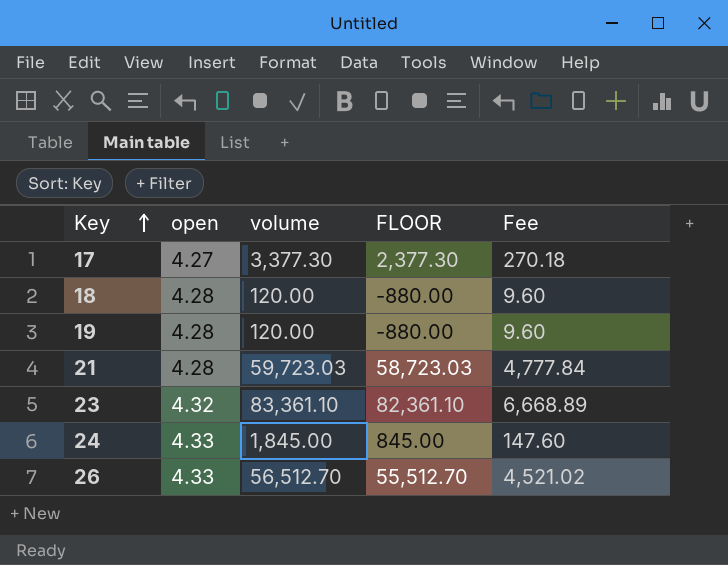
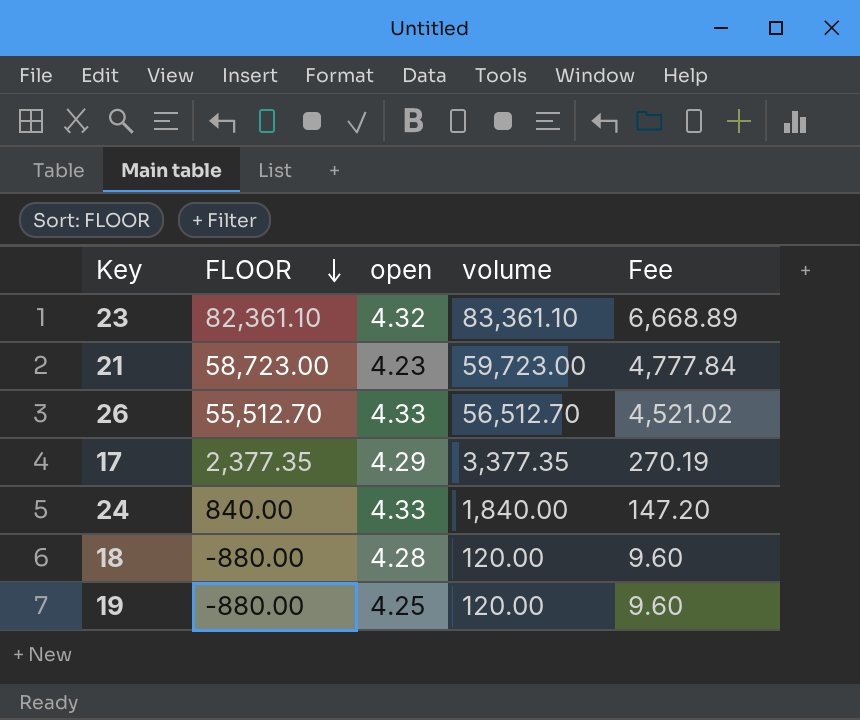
row order: Key ascending -> FLOOR descending
column FLOOR | position: 4 -> 2
21 | FLOOR: 58,723.03 -> 58,723.00
21 | open: 4.28 -> 4.23
21 | volume: 59,723.03 -> 59,723.00
17 | FLOOR: 2,377.30 -> 2,377.35
17 | open: 4.27 -> 4.29
17 | volume: 3,377.30 -> 3,377.35
17 | Fee: 270.18 -> 270.19
24 | FLOOR: 845.00 -> 840.00
24 | volume: 1,845.00 -> 1,840.00
24 | Fee: 147.60 -> 147.20
19 | open: 4.28 -> 4.25

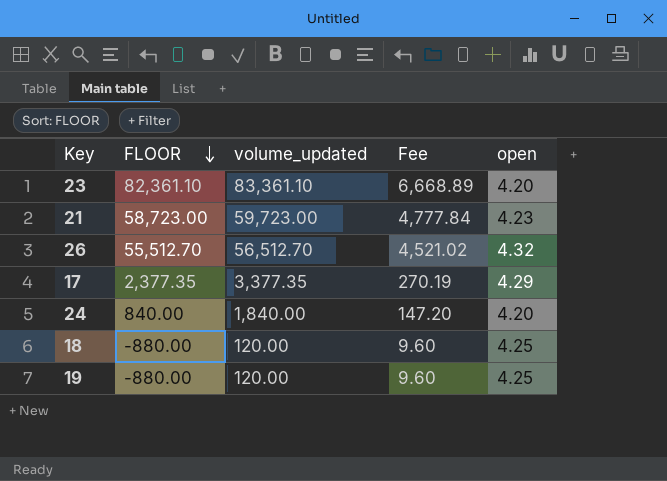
column name: volume -> volume_updated
column open | position: 3 -> 5
23 | open: 4.32 -> 4.20
26 | open: 4.33 -> 4.32
24 | open: 4.33 -> 4.20
18 | open: 4.28 -> 4.25

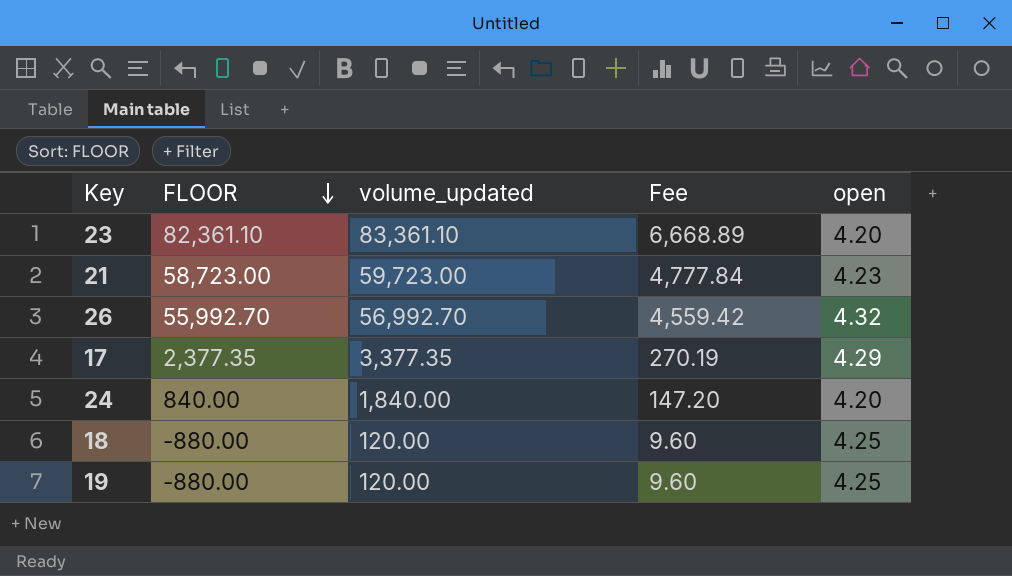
26 | FLOOR: 55,512.70 -> 55,992.70
26 | volume_updated: 56,512.70 -> 56,992.70
26 | Fee: 4,521.02 -> 4,559.42

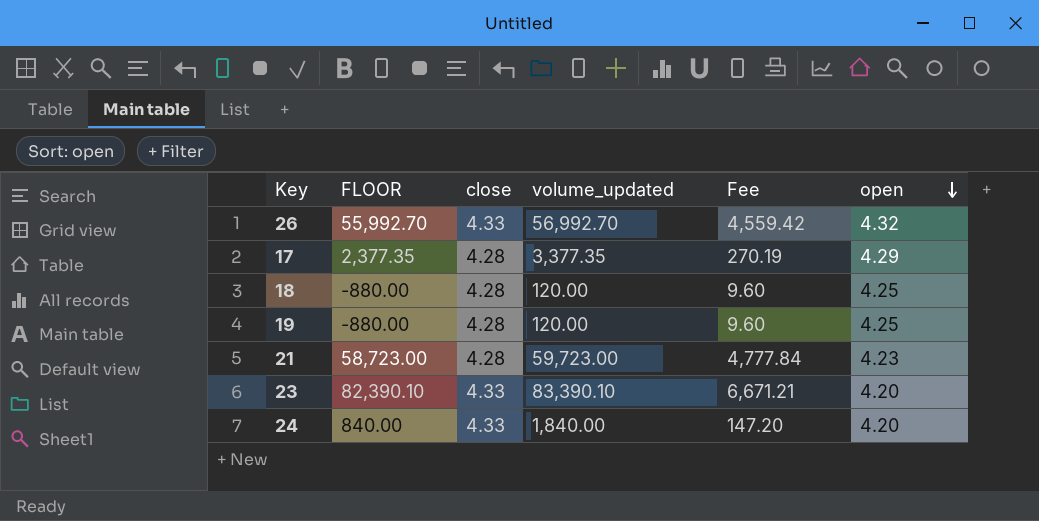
row order: FLOOR descending -> open descending
column close | position: none -> 3
23 | FLOOR: 82,361.10 -> 82,390.10
23 | volume_updated: 83,361.10 -> 83,390.10
23 | Fee: 6,668.89 -> 6,671.21

